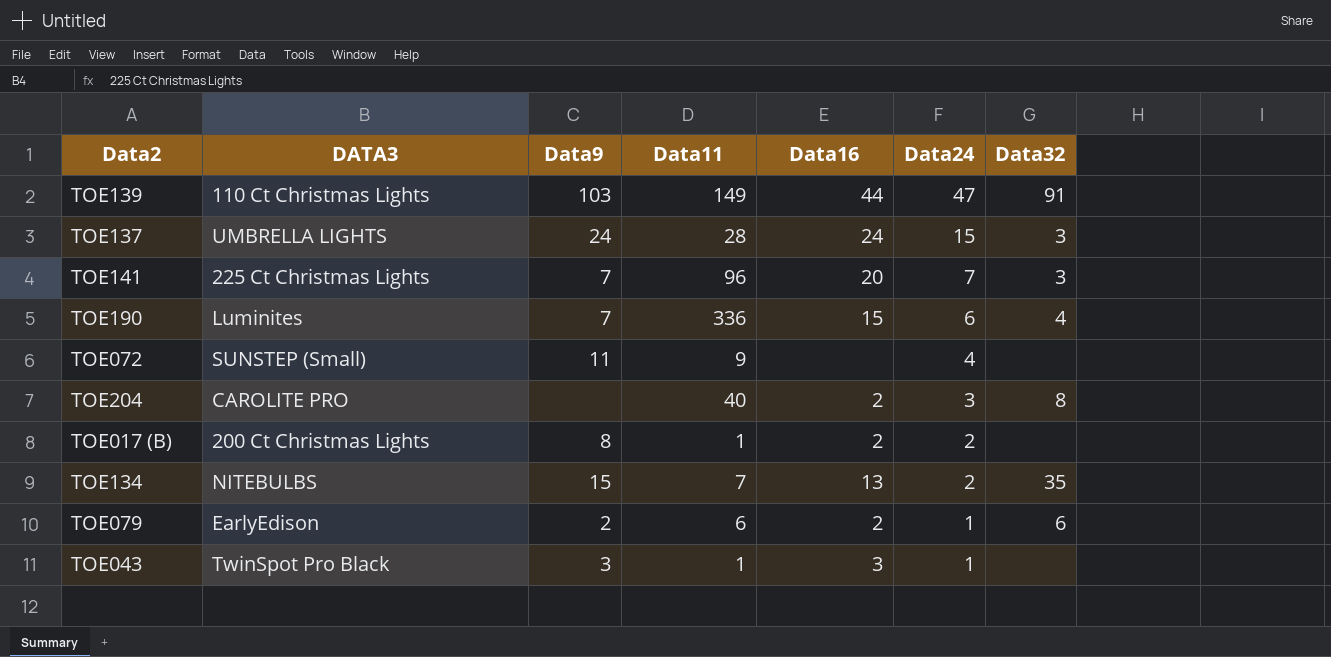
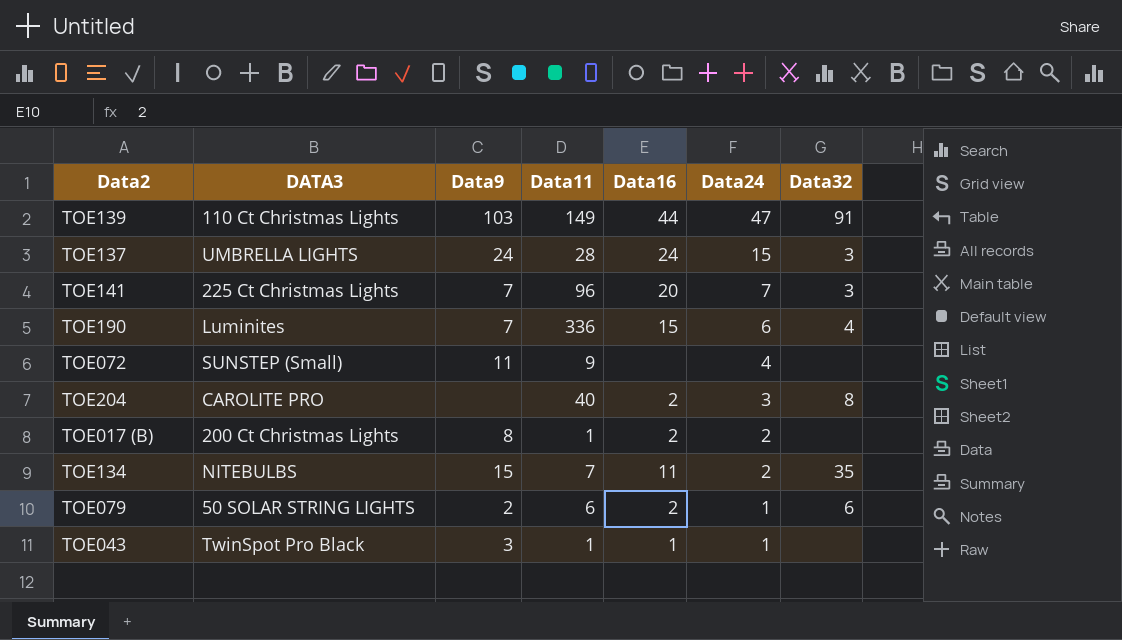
TOE134 | Data16: 13 -> 11
TOE079 | DATA3: EarlyEdison -> 50 SOLAR STRING LIGHTS
TOE043 | Data16: 3 -> 1

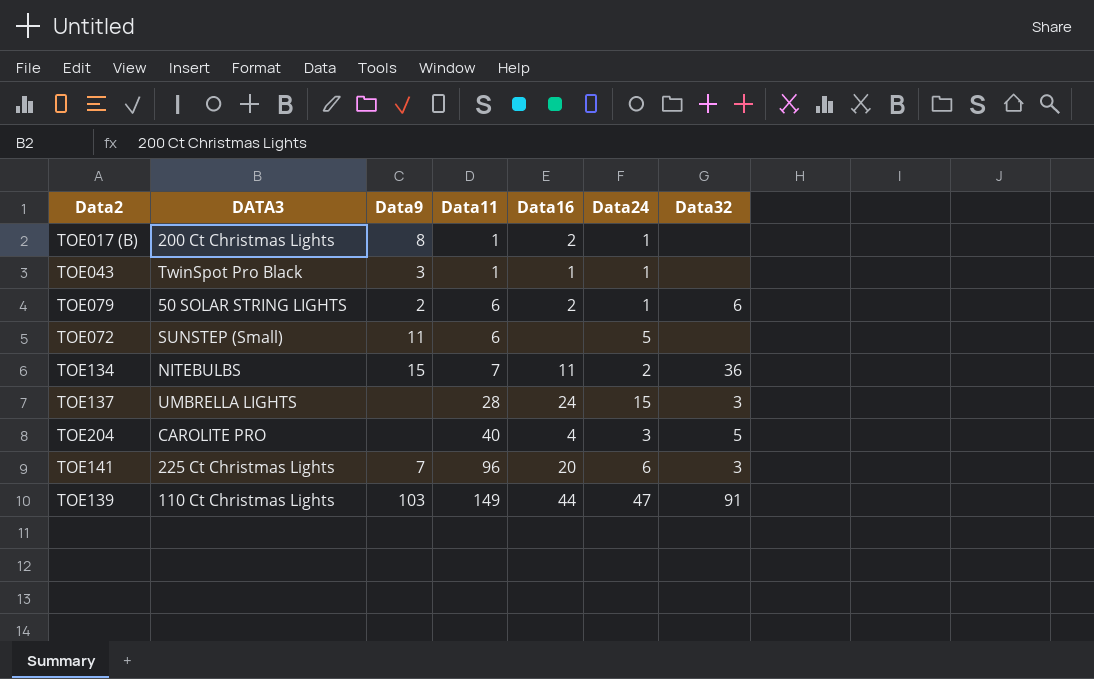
row order: Data24 descending -> Data11 ascending
row TOE190: Luminites | 7 | 336 | 15 | 6 | 4 -> none
TOE017 (B) | Data24: 2 -> 1
TOE072 | Data11: 9 -> 6
TOE072 | Data24: 4 -> 5
TOE134 | Data32: 35 -> 36
TOE137 | Data9: 24 -> none
TOE204 | Data16: 2 -> 4
TOE204 | Data32: 8 -> 5
TOE141 | Data24: 7 -> 6

